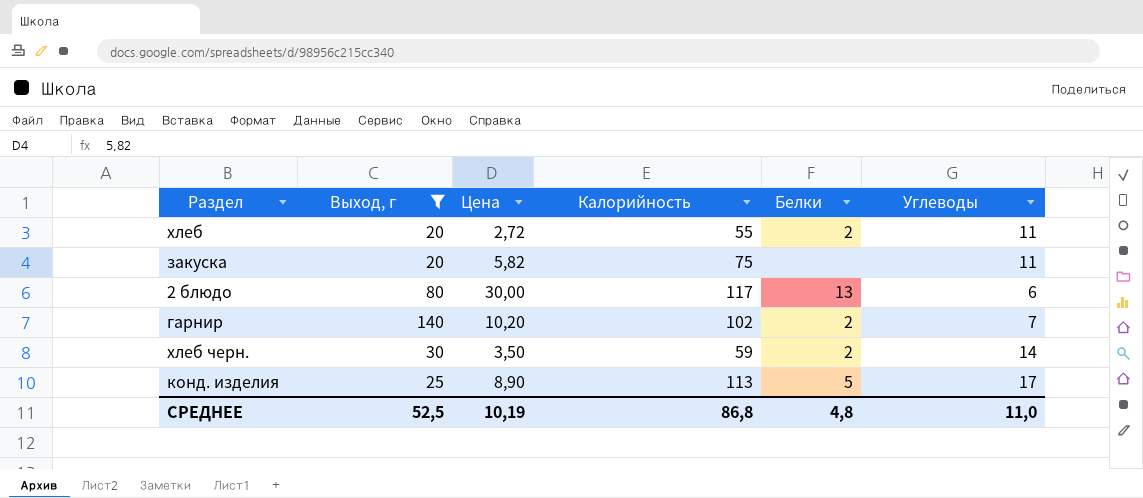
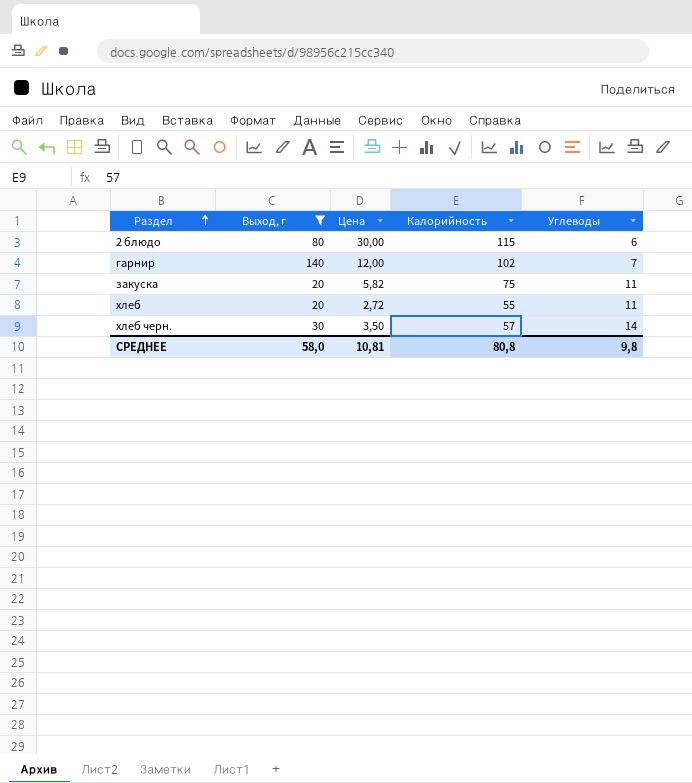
row order: none -> Раздел ascending
column Белки | position: 5 -> none
row конд. изделия: 25 | 8,90 | 113 | 5 | 17 -> none
2 блюдо | Калорийность: 117 -> 115
гарнир | Цена: 10,20 -> 12,00
хлеб черн. | Калорийность: 59 -> 57
СРЕДНЕЕ | Выход, г: 52,5 -> 58,0
СРЕДНЕЕ | Цена: 10,19 -> 10,81
СРЕДНЕЕ | Калорийность: 86,8 -> 80,8
СРЕДНЕЕ | Углеводы: 11,0 -> 9,8

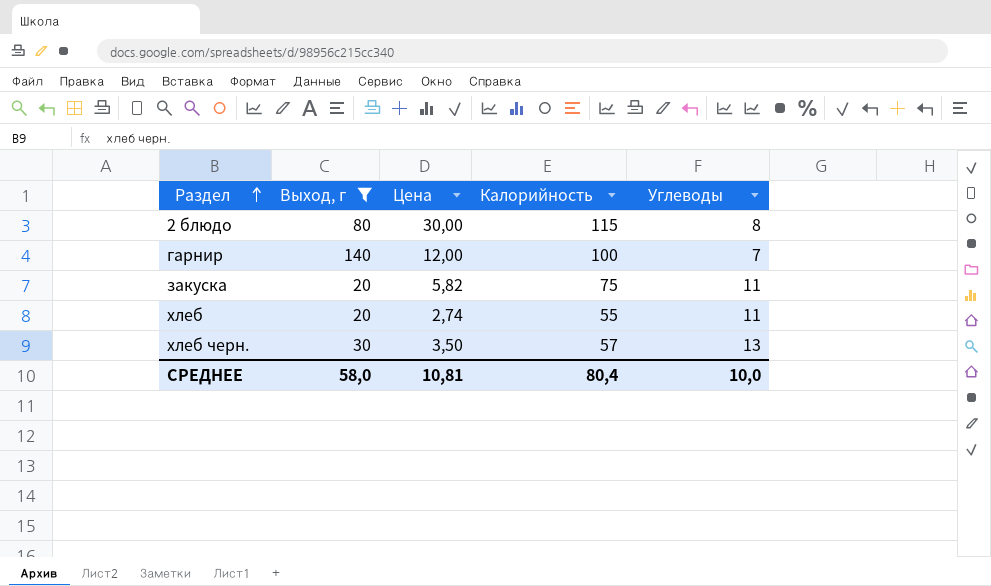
2 блюдо | Углеводы: 6 -> 8
гарнир | Калорийность: 102 -> 100
хлеб | Цена: 2,72 -> 2,74
хлеб черн. | Углеводы: 14 -> 13
СРЕДНЕЕ | Калорийность: 80,8 -> 80,4
СРЕДНЕЕ | Углеводы: 9,8 -> 10,0

